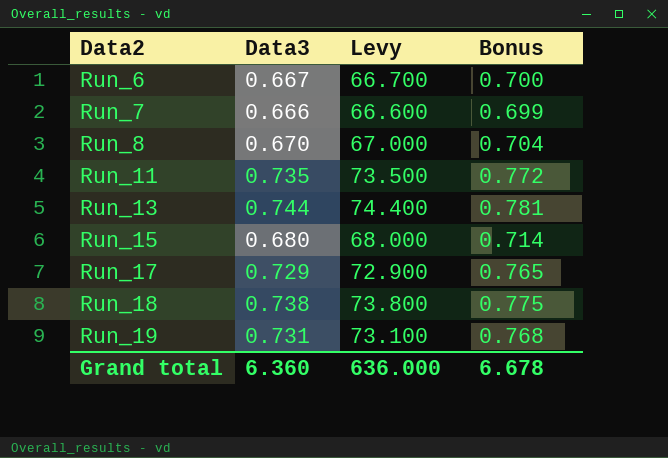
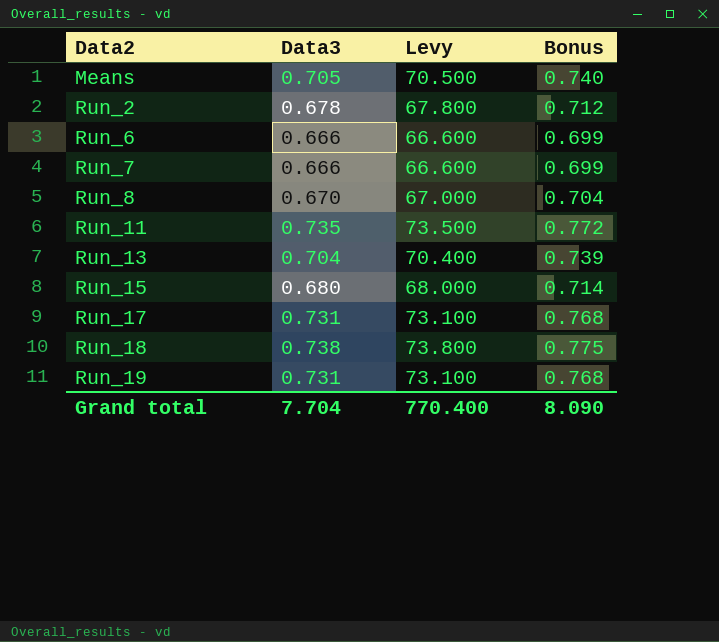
row Means: none -> 0.705 | 70.500 | 0.740
row Run_2: none -> 0.678 | 67.800 | 0.712
Run_6 | Data3: 0.667 -> 0.666
Run_6 | Levy: 66.700 -> 66.600
Run_6 | Bonus: 0.700 -> 0.699
Run_13 | Data3: 0.744 -> 0.704
Run_13 | Levy: 74.400 -> 70.400
Run_13 | Bonus: 0.781 -> 0.739
Run_17 | Data3: 0.729 -> 0.731
Run_17 | Levy: 72.900 -> 73.100
Run_17 | Bonus: 0.765 -> 0.768
Grand total | Data3: 6.360 -> 7.704
Grand total | Levy: 636.000 -> 770.400
Grand total | Bonus: 6.678 -> 8.090

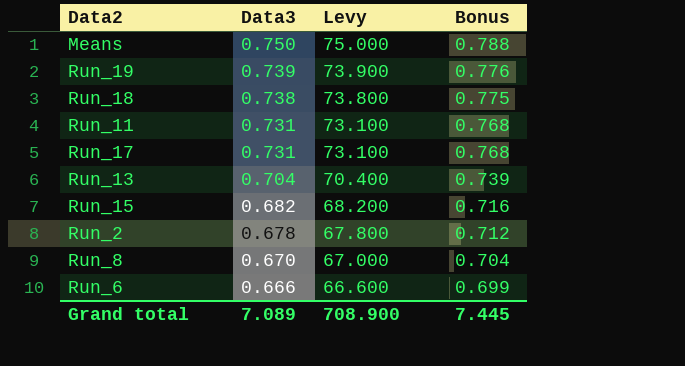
row order: Data2 ascending -> Data3 descending
row Run_7: 0.666 | 66.600 | 0.699 -> none
Means | Data3: 0.705 -> 0.750
Means | Levy: 70.500 -> 75.000
Means | Bonus: 0.740 -> 0.788
Run_19 | Data3: 0.731 -> 0.739
Run_19 | Levy: 73.100 -> 73.900
Run_19 | Bonus: 0.768 -> 0.776
Run_11 | Data3: 0.735 -> 0.731
Run_11 | Levy: 73.500 -> 73.100
Run_11 | Bonus: 0.772 -> 0.768
Run_15 | Data3: 0.680 -> 0.682
Run_15 | Levy: 68.000 -> 68.200
Run_15 | Bonus: 0.714 -> 0.716
Grand total | Data3: 7.704 -> 7.089
Grand total | Levy: 770.400 -> 708.900
Grand total | Bonus: 8.090 -> 7.445

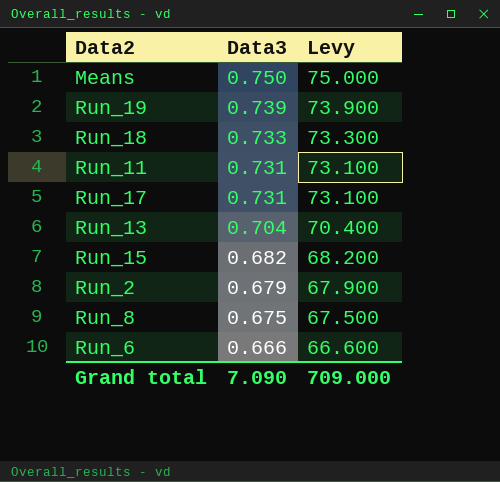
column Bonus | formula: [Data3] * 1.05 -> none
Run_18 | Data3: 0.738 -> 0.733
Run_18 | Levy: 73.800 -> 73.300
Run_2 | Data3: 0.678 -> 0.679
Run_2 | Levy: 67.800 -> 67.900
Run_8 | Data3: 0.670 -> 0.675
Run_8 | Levy: 67.000 -> 67.500
Grand total | Data3: 7.089 -> 7.090
Grand total | Levy: 708.900 -> 709.000

